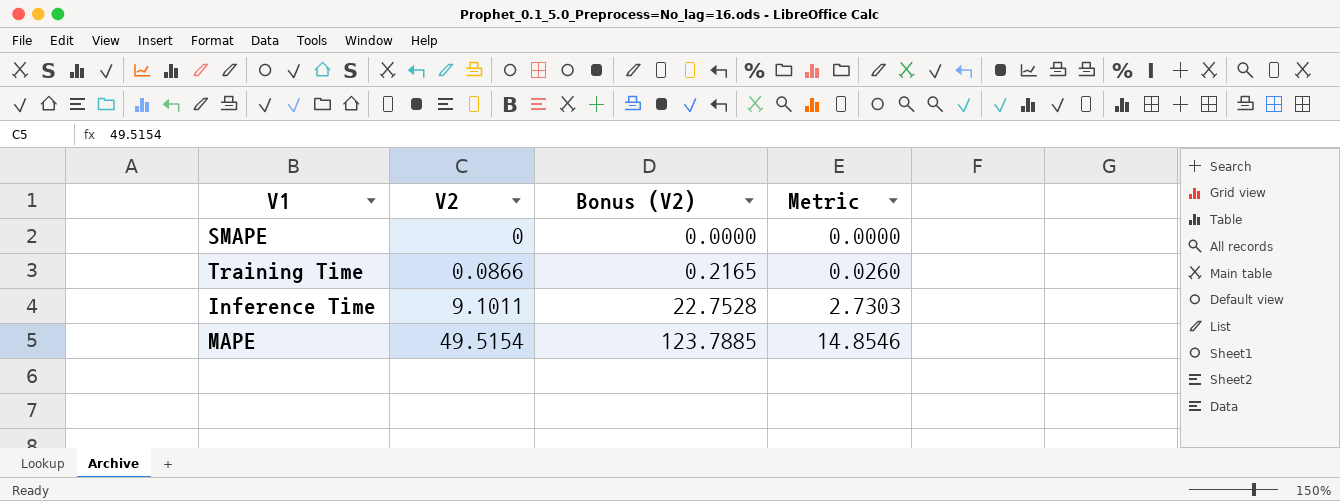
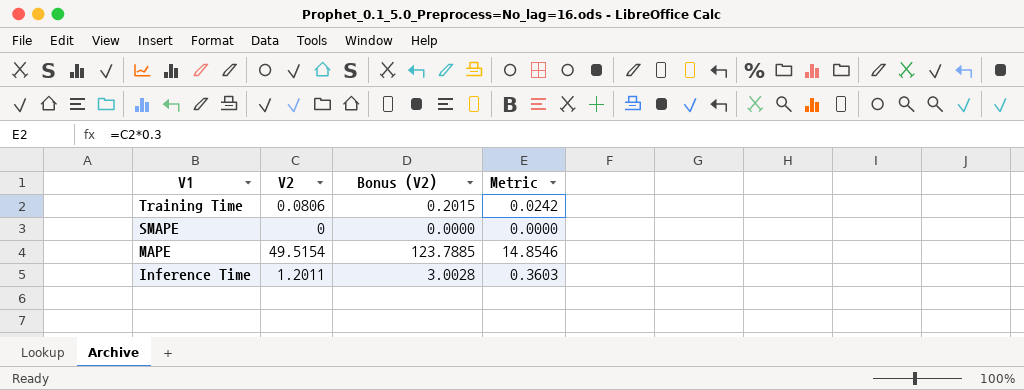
row order: V2 ascending -> V1 descending
Training Time | V2: 0.0866 -> 0.0806
Training Time | Bonus (V2): 0.2165 -> 0.2015
Training Time | Metric: 0.0260 -> 0.0242
Inference Time | V2: 9.1011 -> 1.2011
Inference Time | Bonus (V2): 22.7528 -> 3.0028
Inference Time | Metric: 2.7303 -> 0.3603

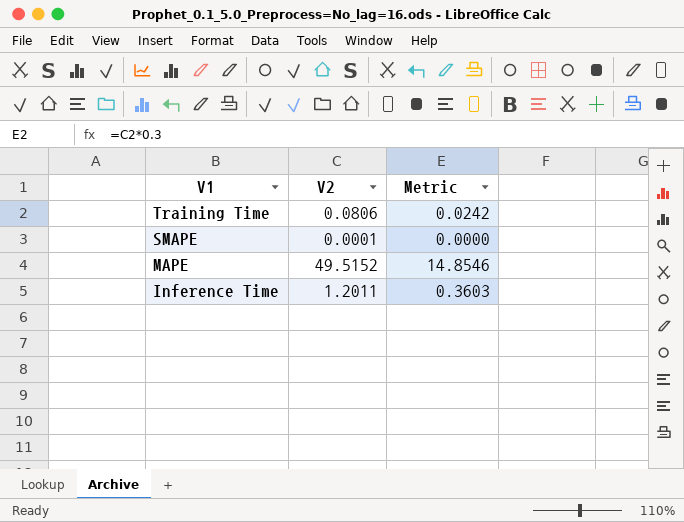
column Bonus (V2) | formula: [V2] * 2.5 -> none
SMAPE | V2: 0 -> 0.0001
MAPE | V2: 49.5154 -> 49.5152

